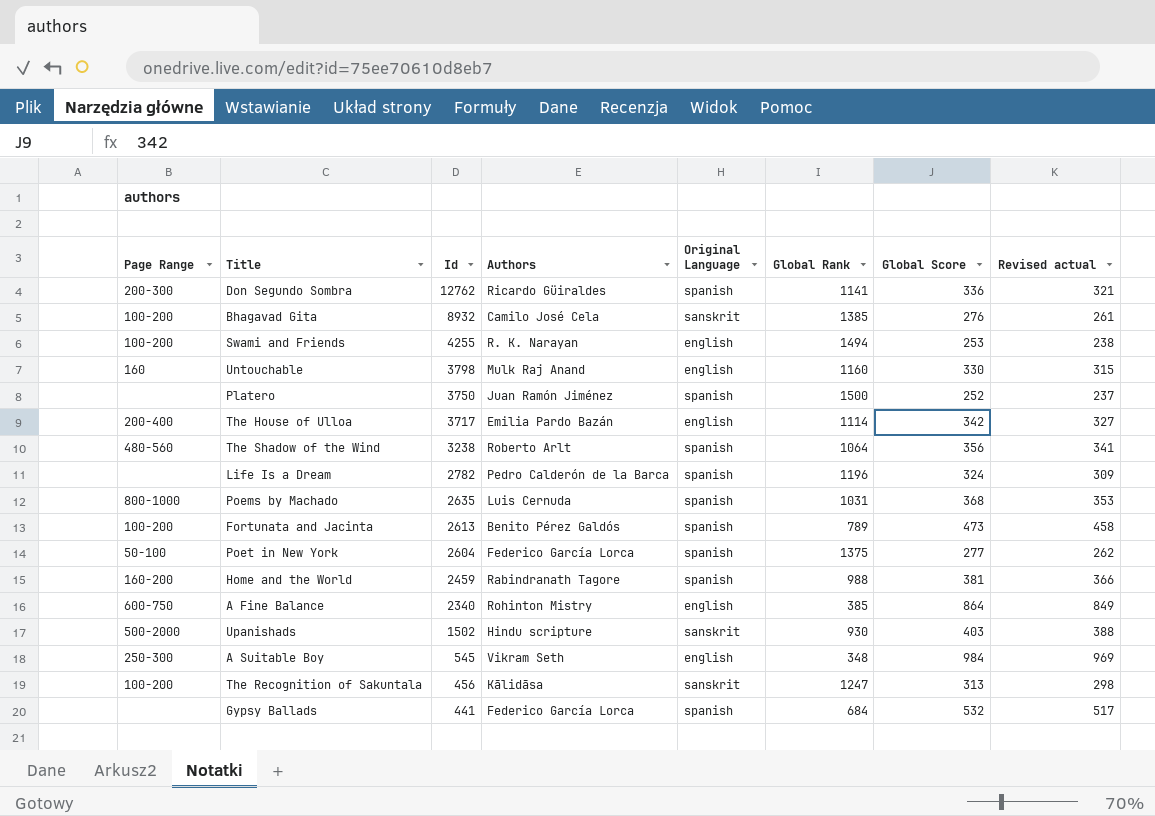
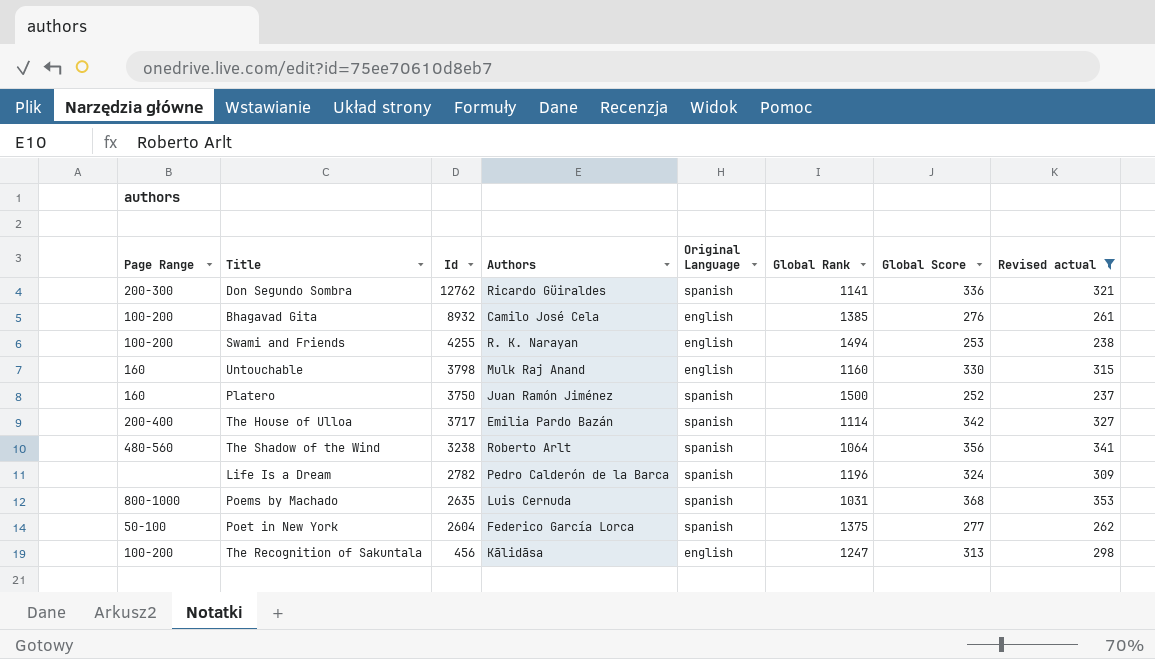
filter: none -> Revised actual <= 353
Bhagavad Gita | Original Language: sanskrit -> english
Platero | Page Range: none -> 160
The House of Ulloa | Original Language: english -> spanish
The Recognition of Sakuntala | Original Language: sanskrit -> english

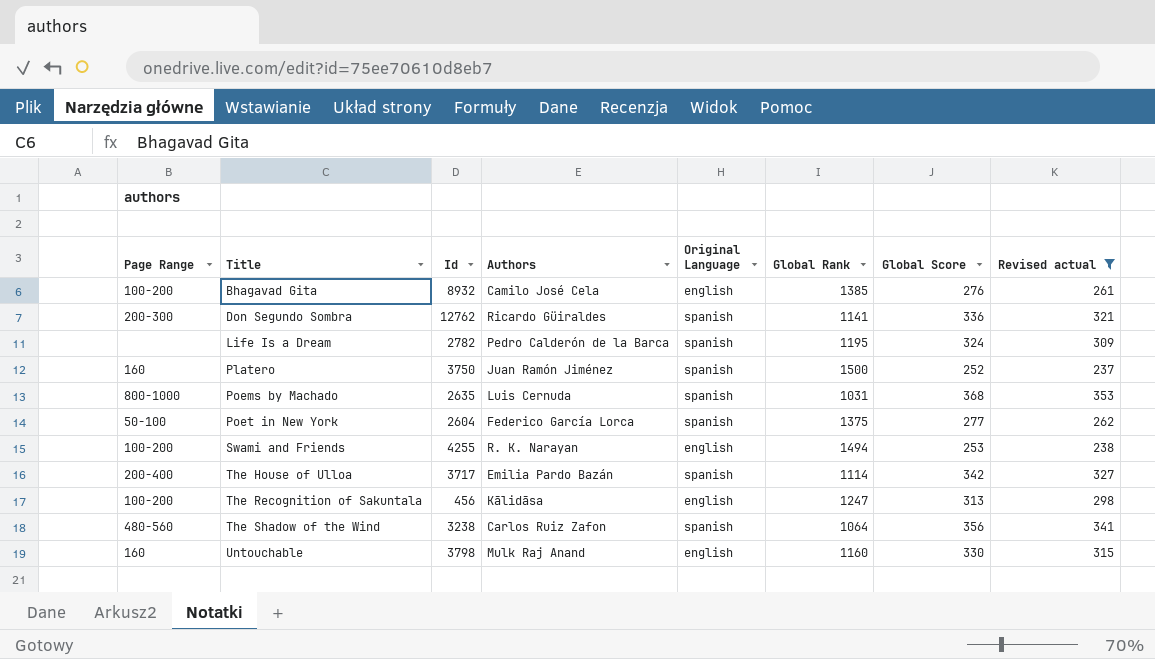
row order: Id descending -> Title ascending
Life Is a Dream | Global Rank: 1196 -> 1195
The Shadow of the Wind | Authors: Roberto Arlt -> Carlos Ruiz Zafon

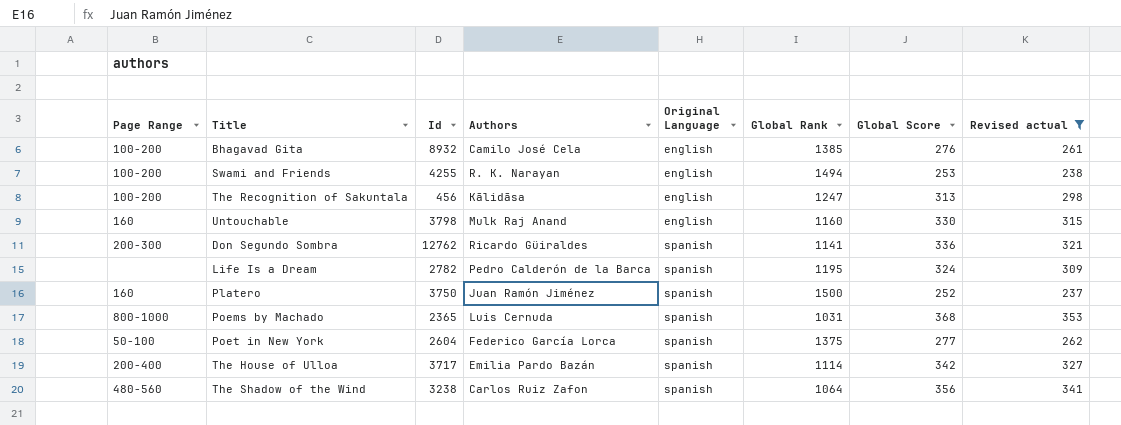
row order: Title ascending -> Original Language ascending
Poems by Machado | Id: 2635 -> 2365

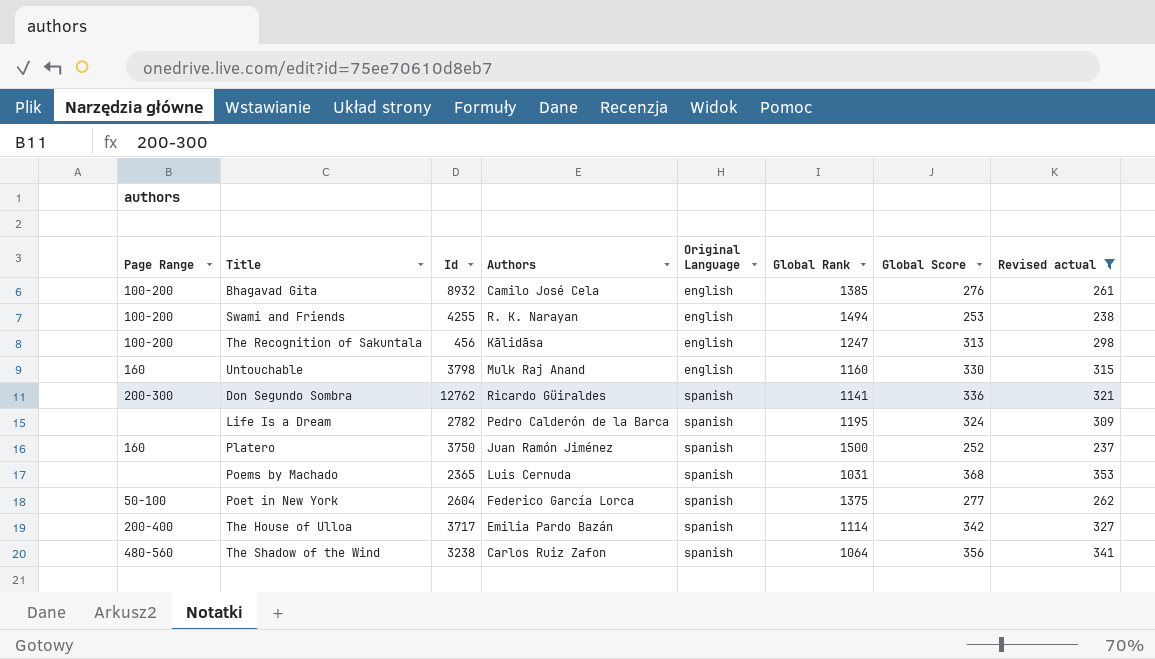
Poems by Machado | Page Range: 800-1000 -> none

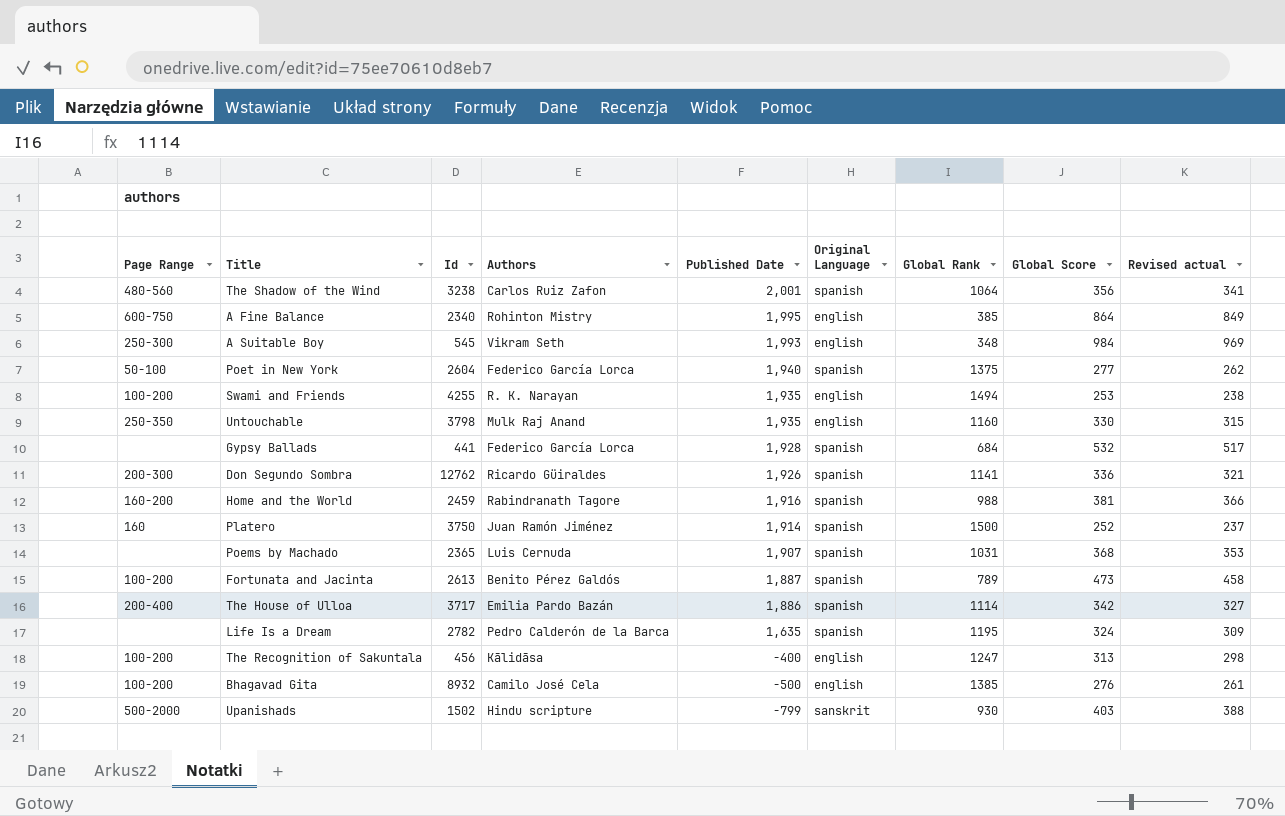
filter: Revised actual <= 353 -> none
row order: Original Language ascending -> Published Date descending
column Published Date | position: none -> 5
Untouchable | Page Range: 160 -> 250-350

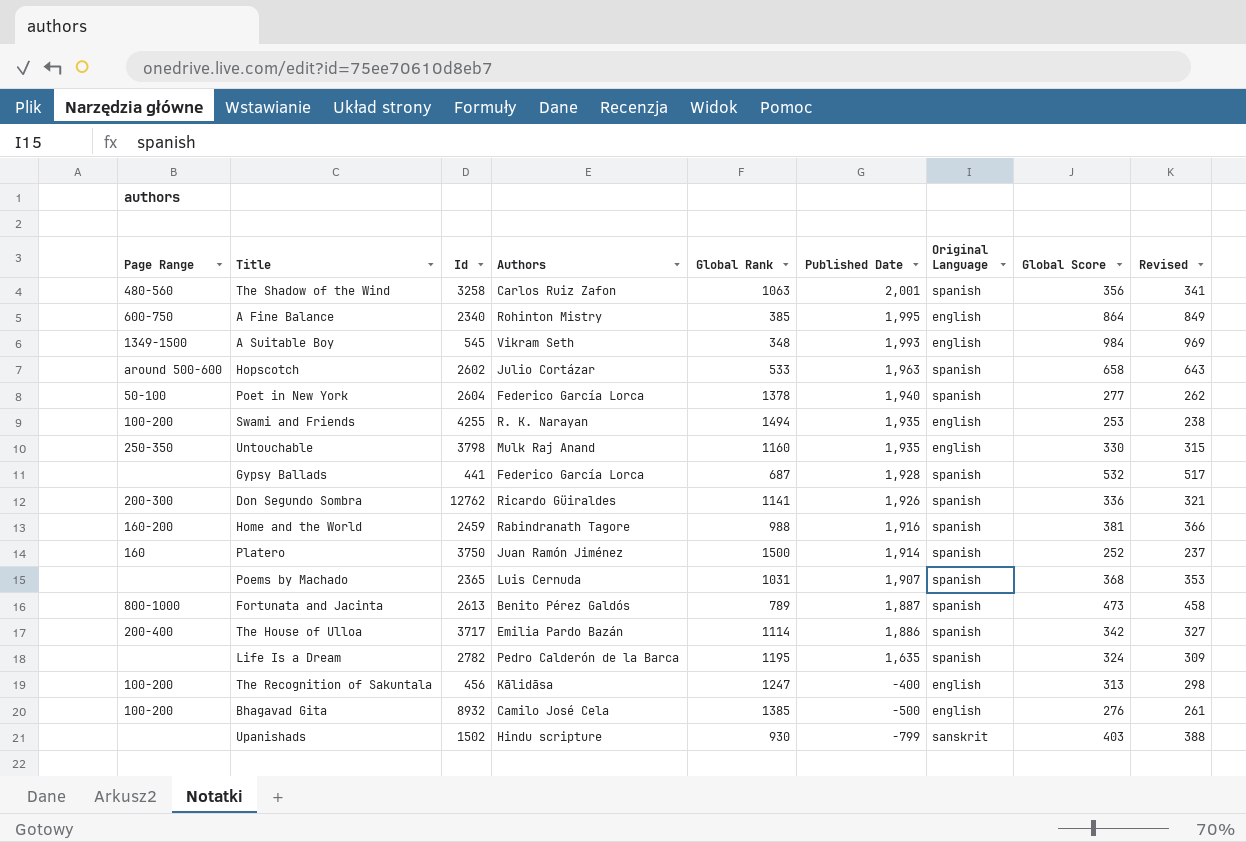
column Global Rank | position: 7 -> 5
column name: Revised actual -> Revised
The Shadow of the Wind | Id: 3238 -> 3258
The Shadow of the Wind | Global Rank: 1064 -> 1063
A Suitable Boy | Page Range: 250-300 -> 1349-1500
row Hopscotch: none -> around 500-600 | 2602 | Julio Cortázar | 533 | 1,963 | spanish | 658 | 643
Poet in New York | Global Rank: 1375 -> 1378
Gypsy Ballads | Global Rank: 684 -> 687
Fortunata and Jacinta | Page Range: 100-200 -> 800-1000
Upanishads | Page Range: 500-2000 -> none

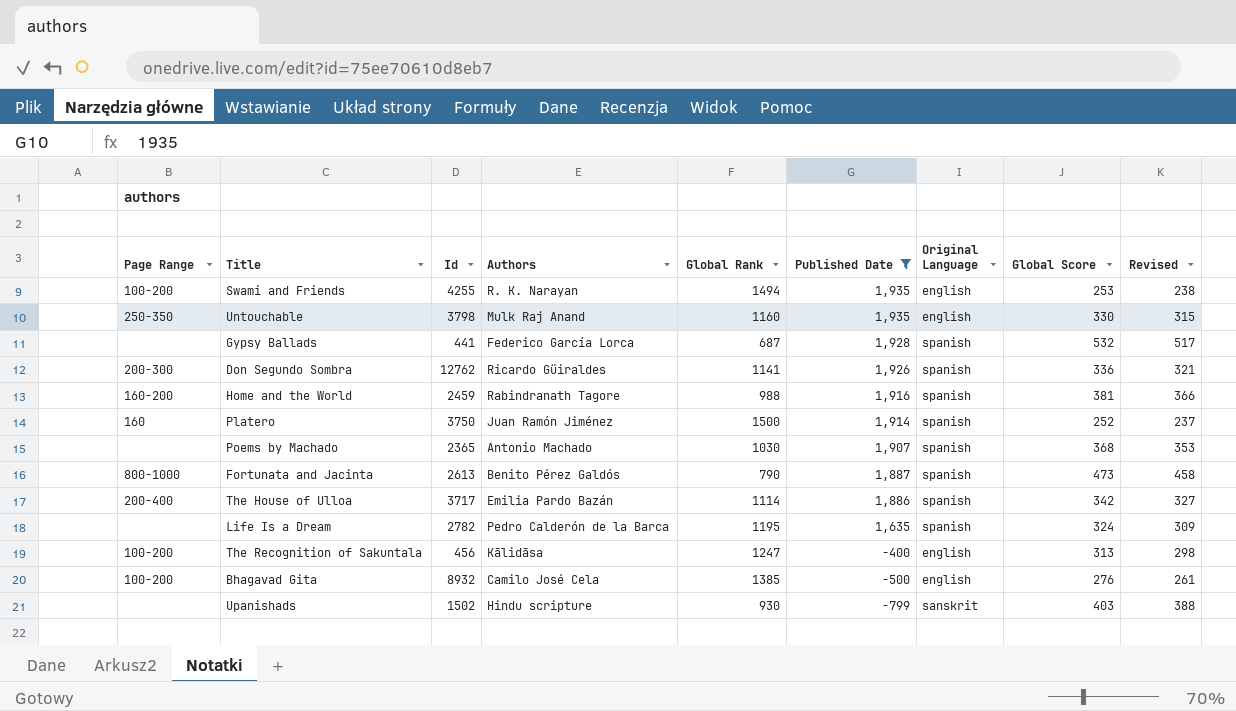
filter: none -> Published Date <= 1,935
Poems by Machado | Authors: Luis Cernuda -> Antonio Machado
Poems by Machado | Global Rank: 1031 -> 1030
Fortunata and Jacinta | Global Rank: 789 -> 790

